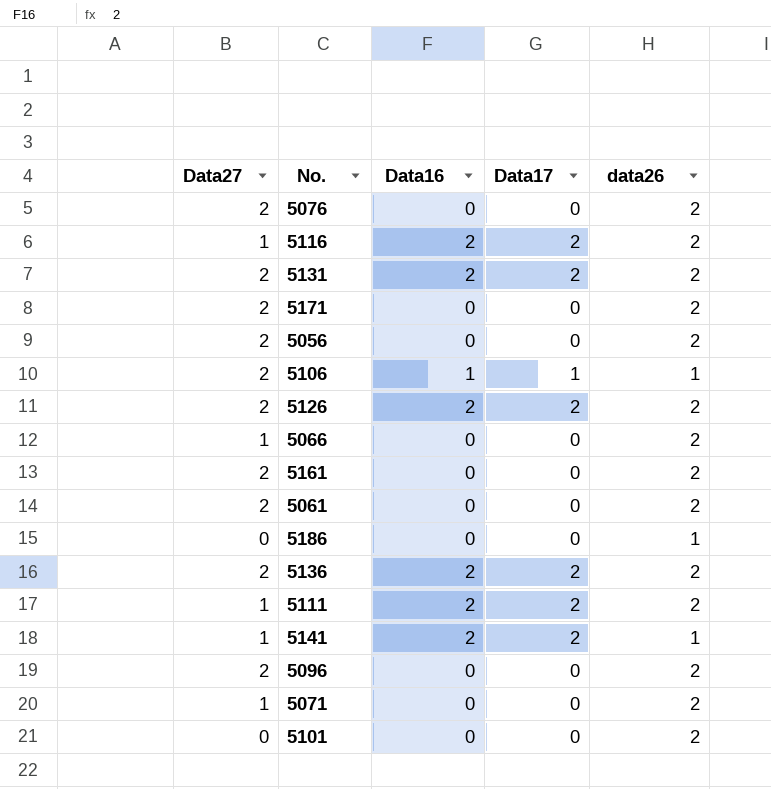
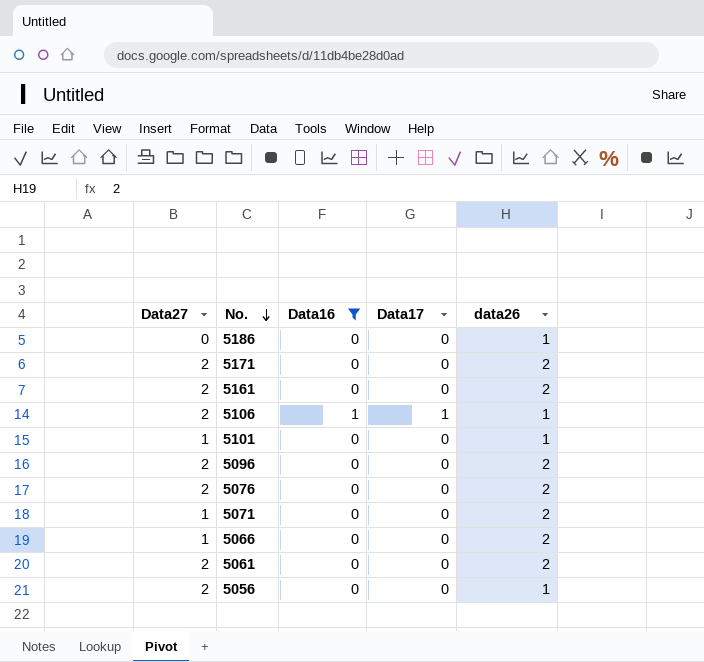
filter: none -> Data16 != 2
row order: none -> No. descending
5101 | Data27: 0 -> 1
5101 | data26: 2 -> 1
5056 | data26: 2 -> 1

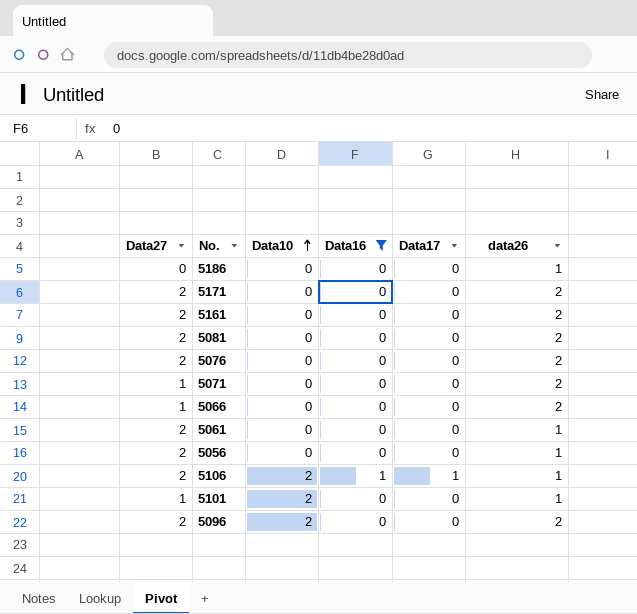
row order: No. descending -> Data10 ascending
column Data10 | position: none -> 3
row 5081: none -> 2 | 0 | 0 | 0 | 2
5061 | data26: 2 -> 1

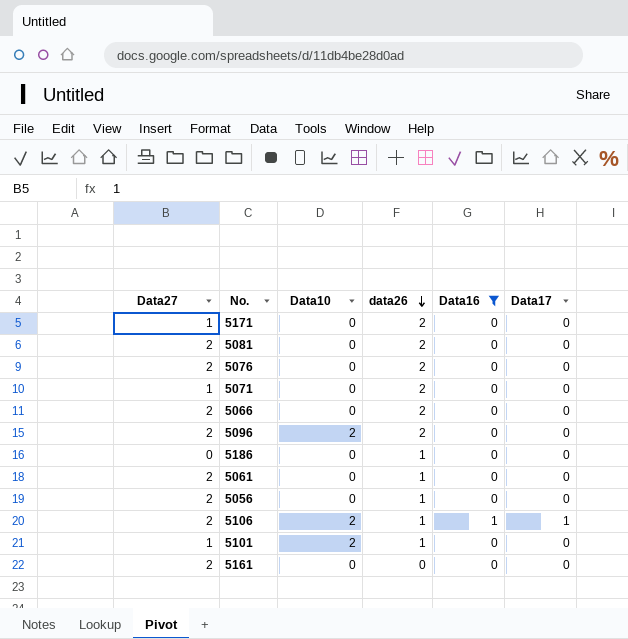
row order: Data10 ascending -> data26 descending
column data26 | position: 6 -> 4
5171 | Data27: 2 -> 1
5066 | Data27: 1 -> 2
5161 | data26: 2 -> 0

